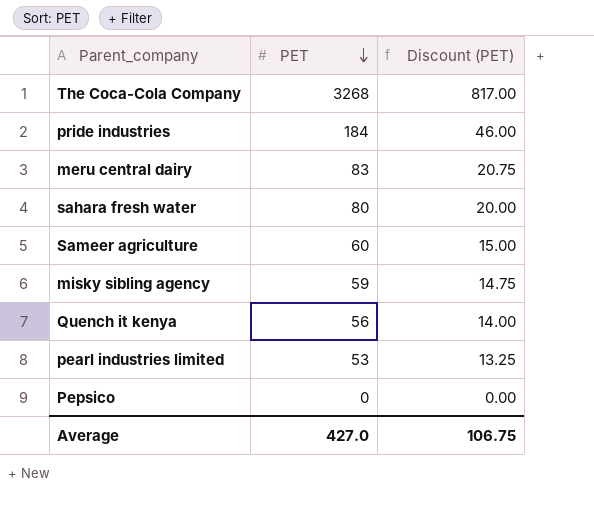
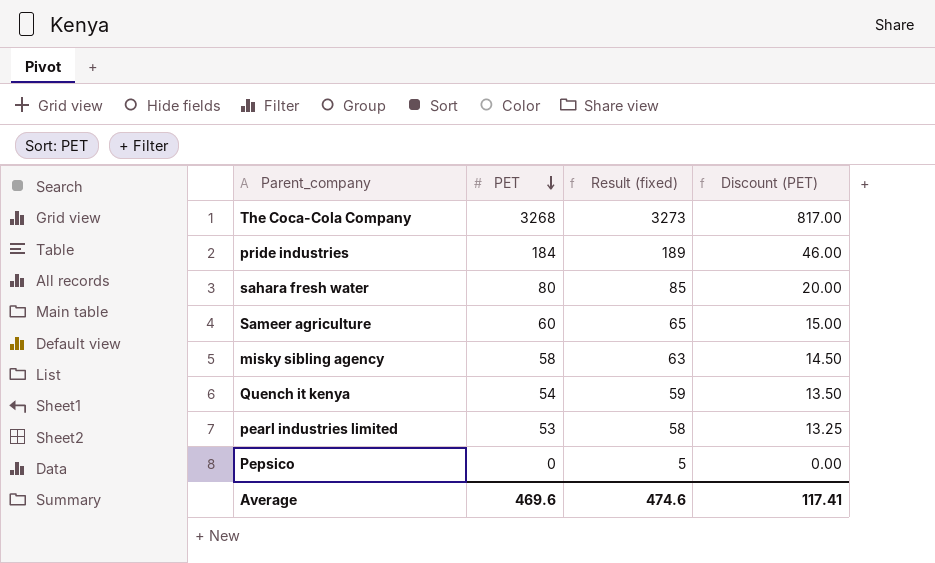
column Result (fixed) | formula: none -> [PET] + 5
row meru central dairy: 83 | 20.75 -> none
misky sibling agency | PET: 59 -> 58
misky sibling agency | Discount (PET): 14.75 -> 14.50
Quench it kenya | PET: 56 -> 54
Quench it kenya | Discount (PET): 14.00 -> 13.50
Average | PET: 427.0 -> 469.6
Average | Discount (PET): 106.75 -> 117.41

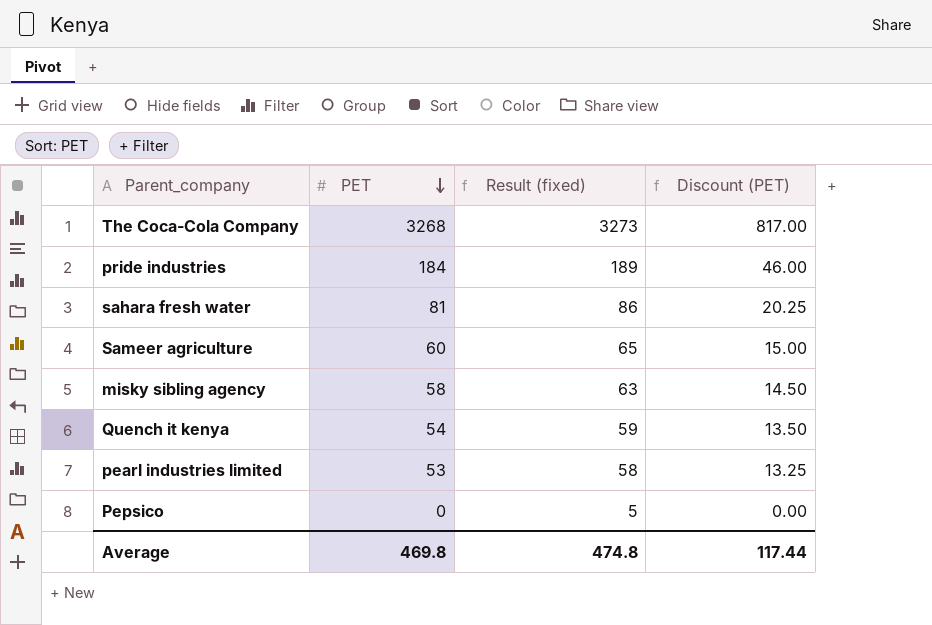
sahara fresh water | PET: 80 -> 81
sahara fresh water | Result (fixed): 85 -> 86
sahara fresh water | Discount (PET): 20.00 -> 20.25
Average | PET: 469.6 -> 469.8
Average | Result (fixed): 474.6 -> 474.8
Average | Discount (PET): 117.41 -> 117.44

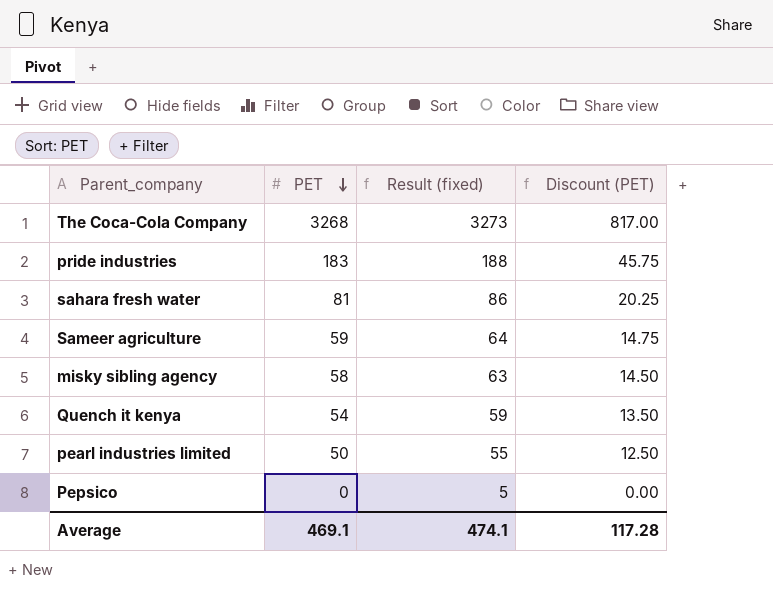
pride industries | PET: 184 -> 183
pride industries | Result (fixed): 189 -> 188
pride industries | Discount (PET): 46.00 -> 45.75
Sameer agriculture | PET: 60 -> 59
Sameer agriculture | Result (fixed): 65 -> 64
Sameer agriculture | Discount (PET): 15.00 -> 14.75
pearl industries limited | PET: 53 -> 50
pearl industries limited | Result (fixed): 58 -> 55
pearl industries limited | Discount (PET): 13.25 -> 12.50
Average | PET: 469.8 -> 469.1
Average | Result (fixed): 474.8 -> 474.1
Average | Discount (PET): 117.44 -> 117.28

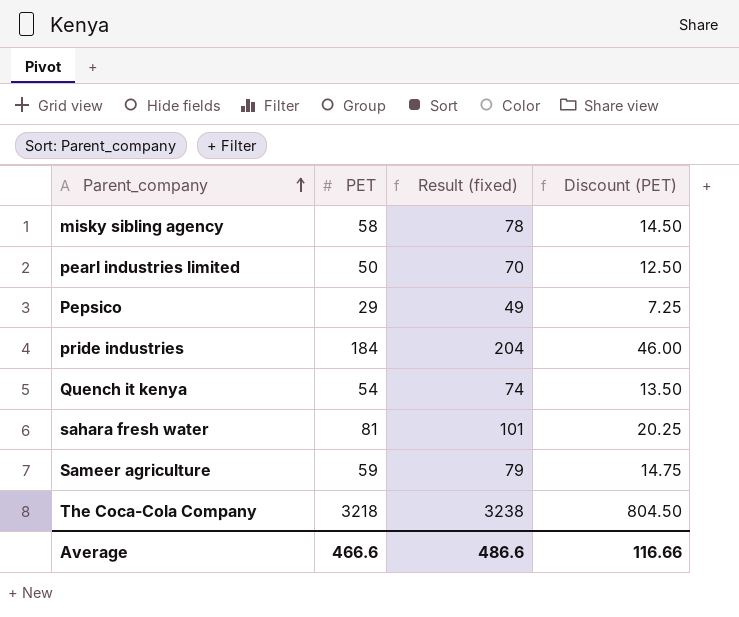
row order: PET descending -> Parent_company ascending
column Result (fixed) | formula: [PET] + 5 -> [PET] + 20
Pepsico | PET: 0 -> 29
Pepsico | Discount (PET): 0.00 -> 7.25
pride industries | PET: 183 -> 184
pride industries | Discount (PET): 45.75 -> 46.00
The Coca-Cola Company | PET: 3268 -> 3218
The Coca-Cola Company | Discount (PET): 817.00 -> 804.50
Average | PET: 469.1 -> 466.6
Average | Result (fixed): 474.1 -> 486.6
Average | Discount (PET): 117.28 -> 116.66

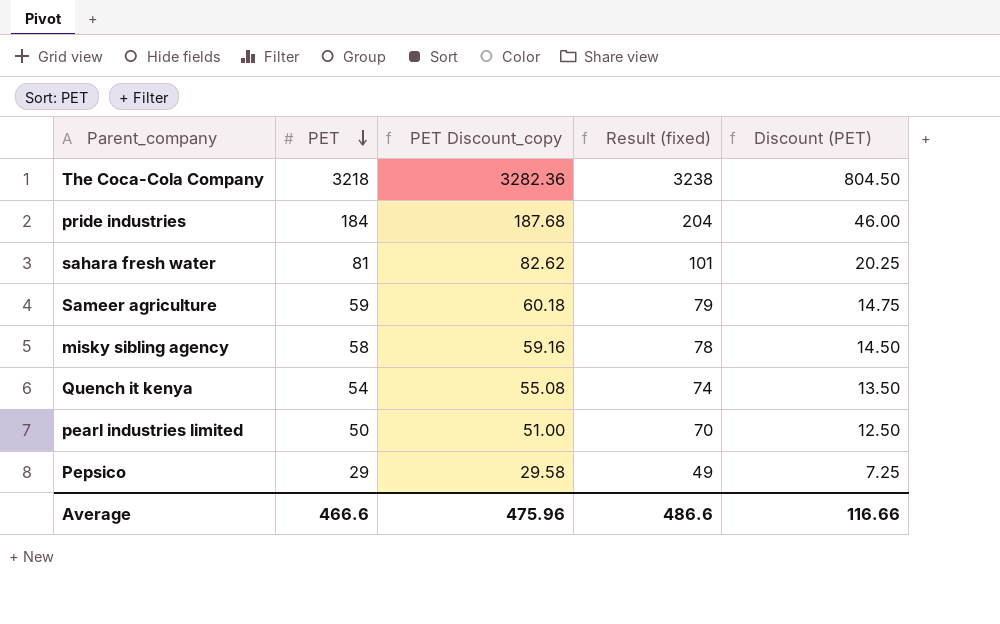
row order: Parent_company ascending -> PET descending
column PET Discount_copy | formula: none -> [PET] * 1.02

